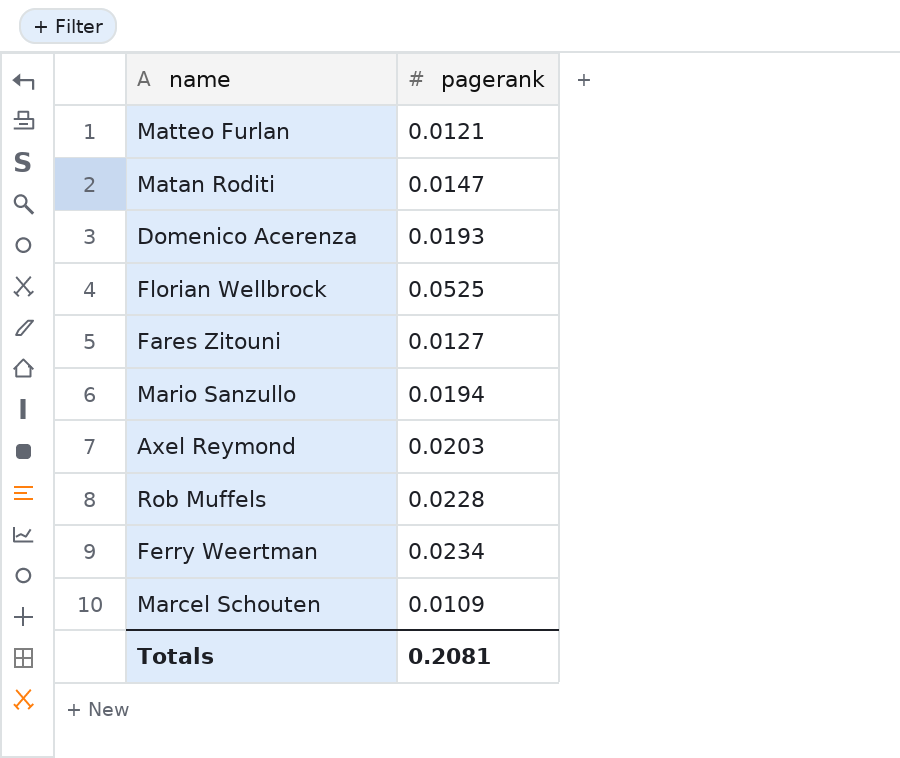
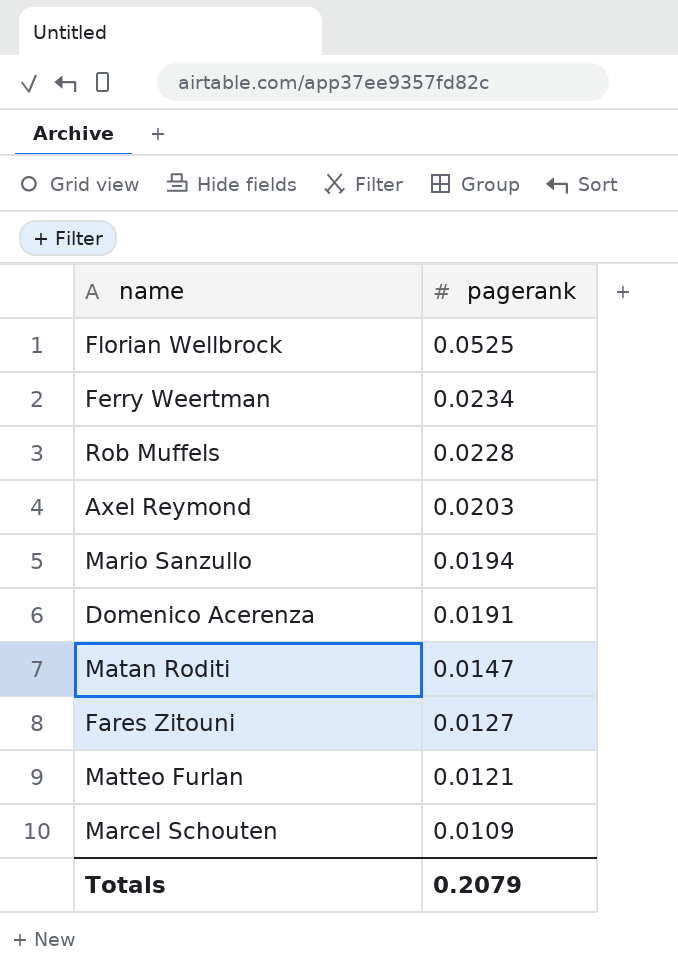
row order: none -> pagerank descending
Domenico Acerenza | pagerank: 0.0193 -> 0.0191
Totals | pagerank: 0.2081 -> 0.2079

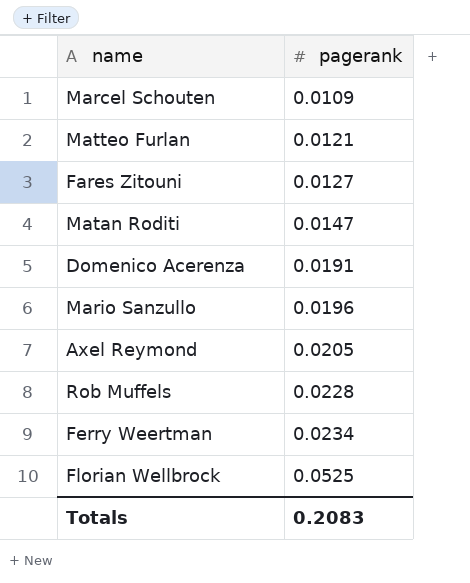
row order: pagerank descending -> pagerank ascending
Mario Sanzullo | pagerank: 0.0194 -> 0.0196
Axel Reymond | pagerank: 0.0203 -> 0.0205
Totals | pagerank: 0.2079 -> 0.2083

